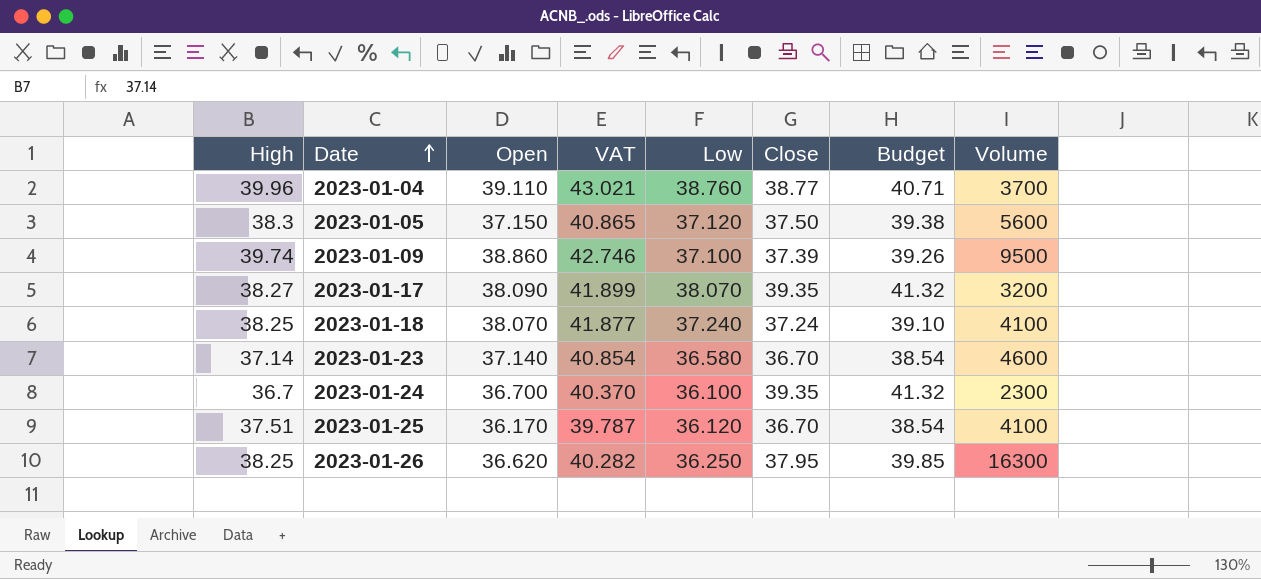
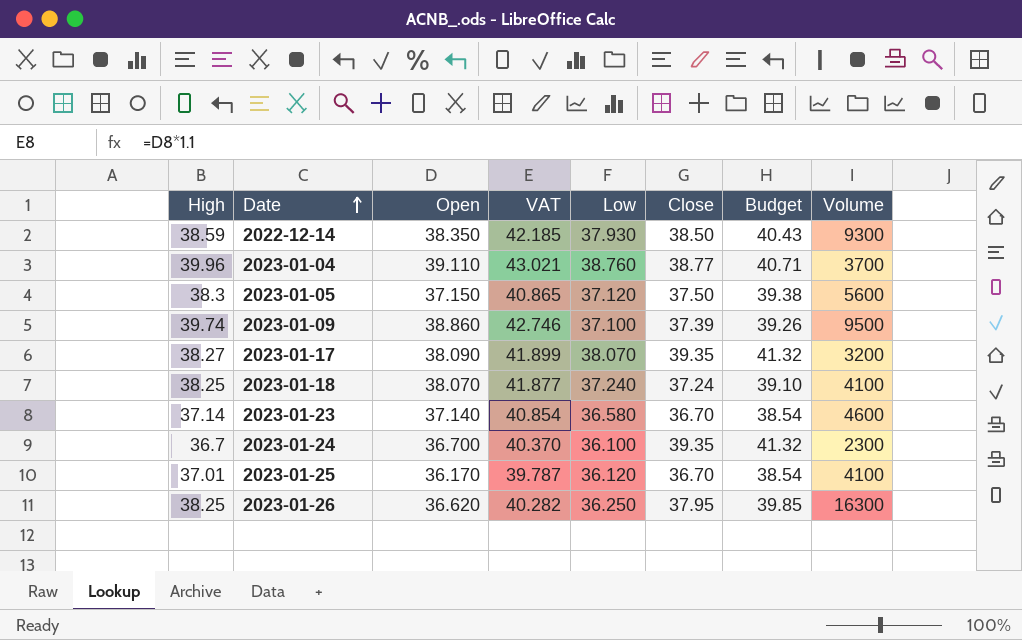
row 2022-12-14: none -> 38.59 | 38.350 | 42.185 | 37.930 | 38.50 | 40.43 | 9300
2023-01-25 | High: 37.51 -> 37.01

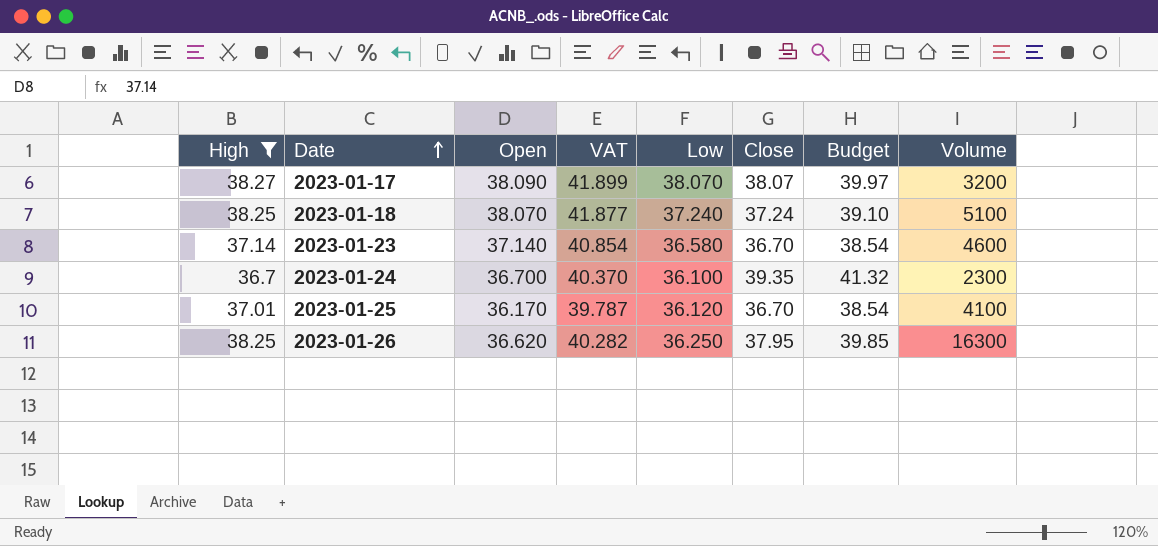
filter: none -> High <= 38.27
2023-01-17 | Close: 39.35 -> 38.07
2023-01-17 | Budget: 41.32 -> 39.97
2023-01-18 | Volume: 4100 -> 5100

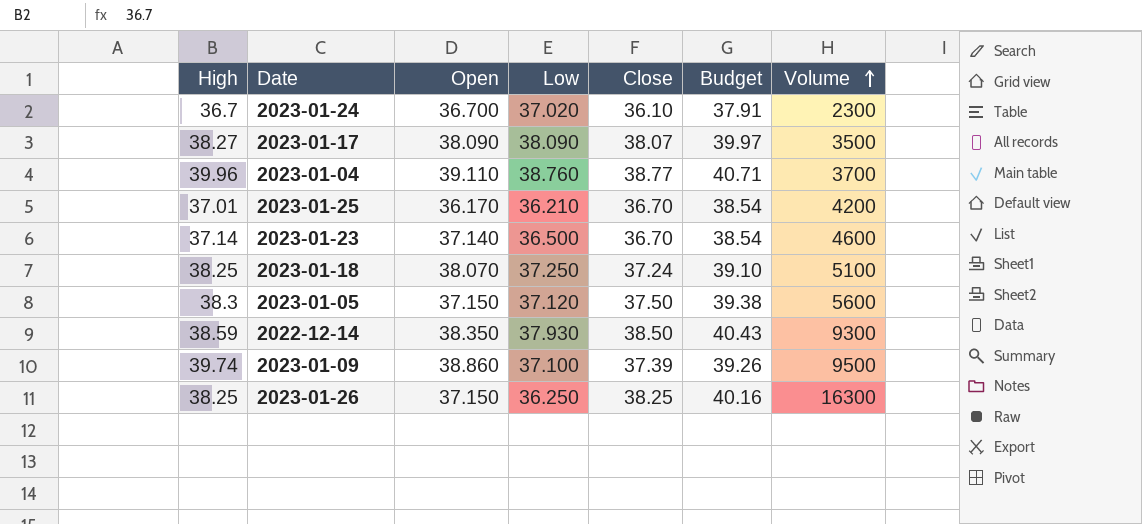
filter: High <= 38.27 -> none
row order: Date ascending -> Volume ascending
column VAT | formula: [Open] * 1.1 -> none
2023-01-24 | Low: 36.100 -> 37.020
2023-01-24 | Close: 39.35 -> 36.10
2023-01-24 | Budget: 41.32 -> 37.91
2023-01-17 | Low: 38.070 -> 38.090
2023-01-17 | Volume: 3200 -> 3500
2023-01-25 | Low: 36.120 -> 36.210
2023-01-25 | Volume: 4100 -> 4200
2023-01-23 | Low: 36.580 -> 36.500
2023-01-18 | Low: 37.240 -> 37.250
2023-01-26 | Open: 36.620 -> 37.150
2023-01-26 | Close: 37.95 -> 38.25
2023-01-26 | Budget: 39.85 -> 40.16

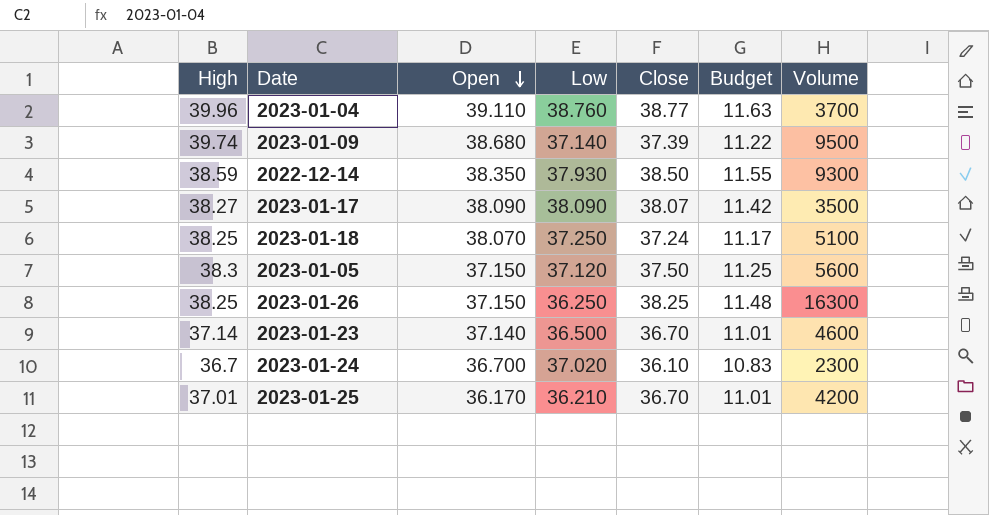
row order: Volume ascending -> Open descending
column Budget | formula: [Close] * 1.05 -> [Close] * 0.3
2023-01-09 | Open: 38.860 -> 38.680
2023-01-09 | Low: 37.100 -> 37.140

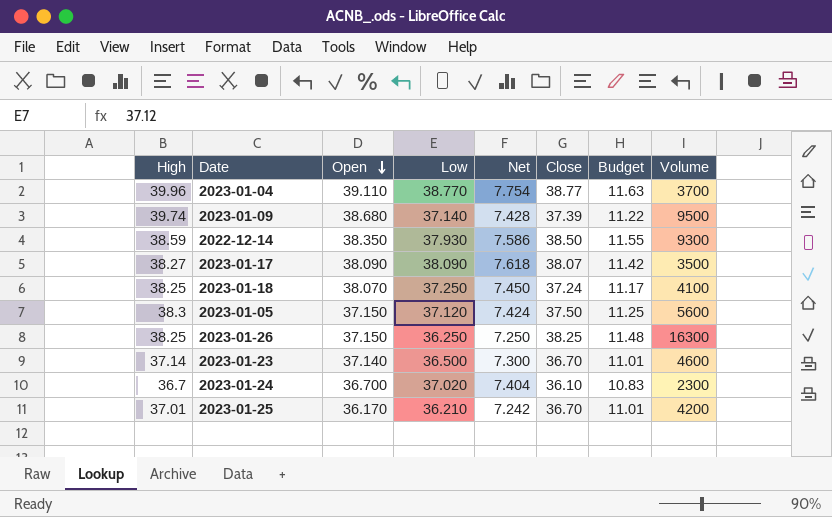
column Net | formula: none -> [Low] * 0.2
2023-01-04 | Low: 38.760 -> 38.770
2023-01-18 | Volume: 5100 -> 4100

